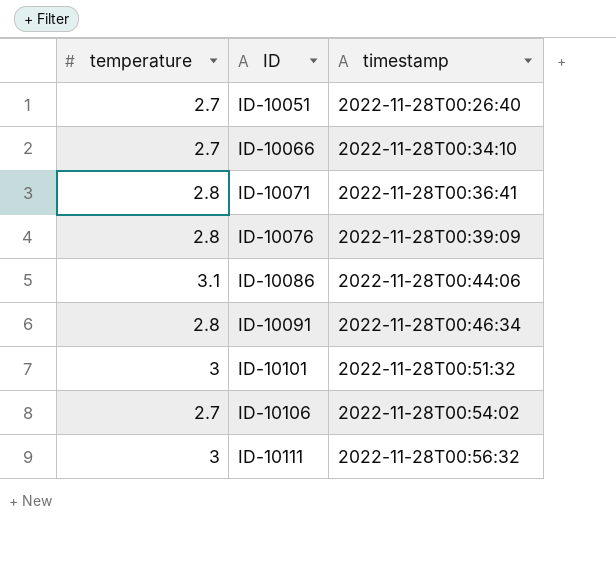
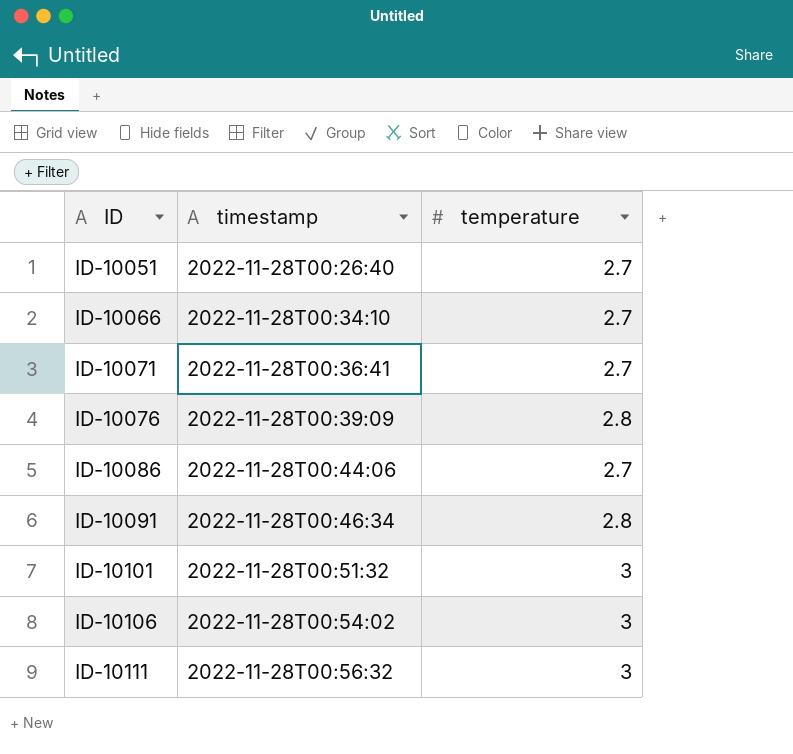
column temperature | position: 1 -> 3
ID-10071 | temperature: 2.8 -> 2.7
ID-10086 | temperature: 3.1 -> 2.7
ID-10106 | temperature: 2.7 -> 3

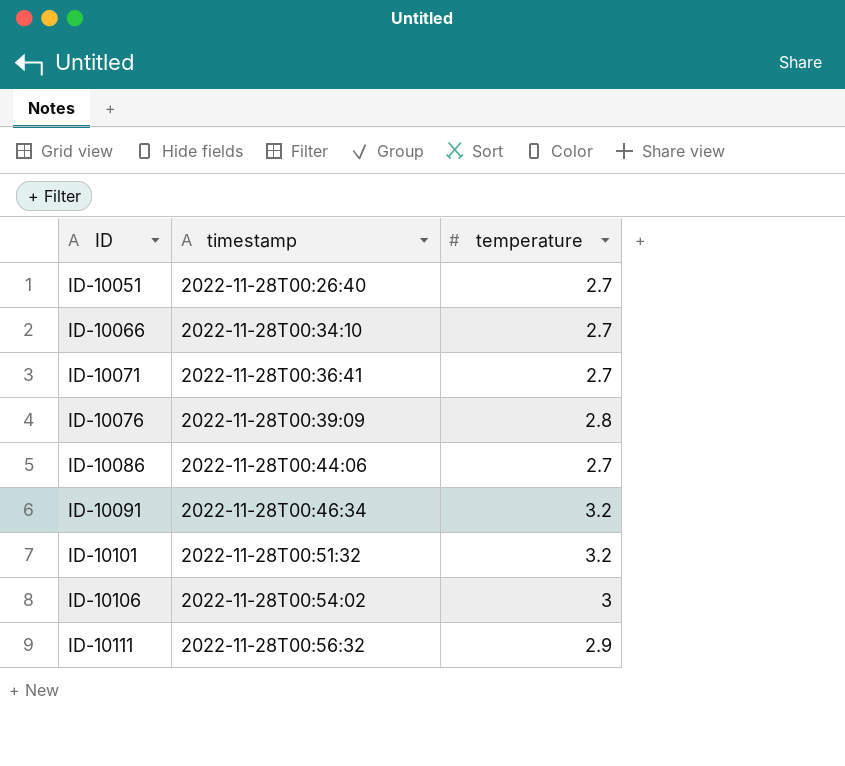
ID-10091 | temperature: 2.8 -> 3.2
ID-10101 | temperature: 3 -> 3.2
ID-10111 | temperature: 3 -> 2.9

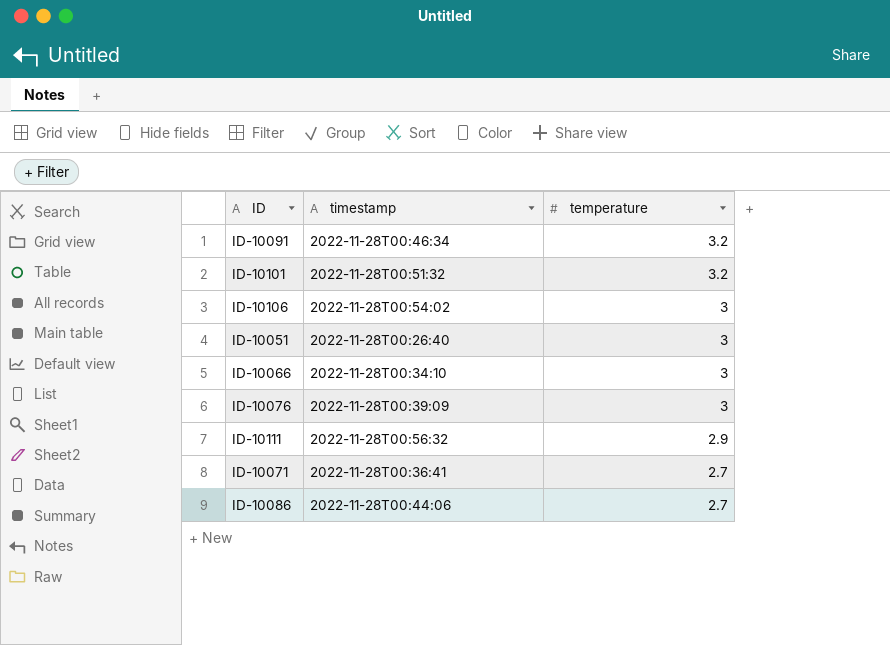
row order: ID ascending -> temperature descending
ID-10051 | temperature: 2.7 -> 3
ID-10066 | temperature: 2.7 -> 3
ID-10076 | temperature: 2.8 -> 3

